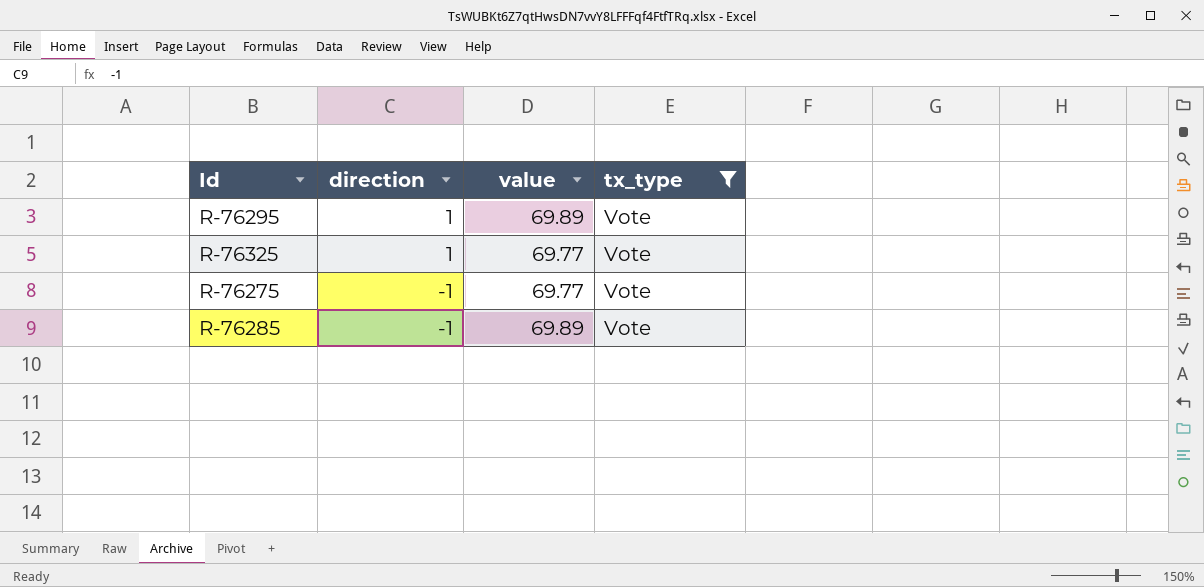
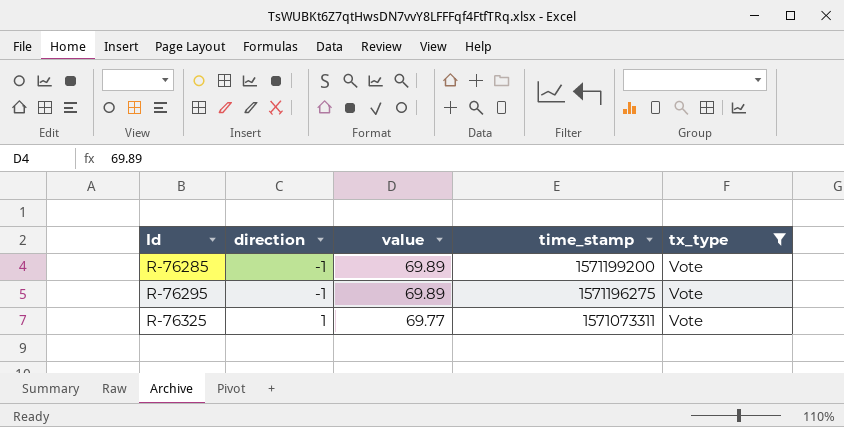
row order: direction descending -> Id ascending
column time_stamp | position: none -> 4
row R-76275: -1 | 69.77 | Vote -> none
R-76295 | direction: 1 -> -1

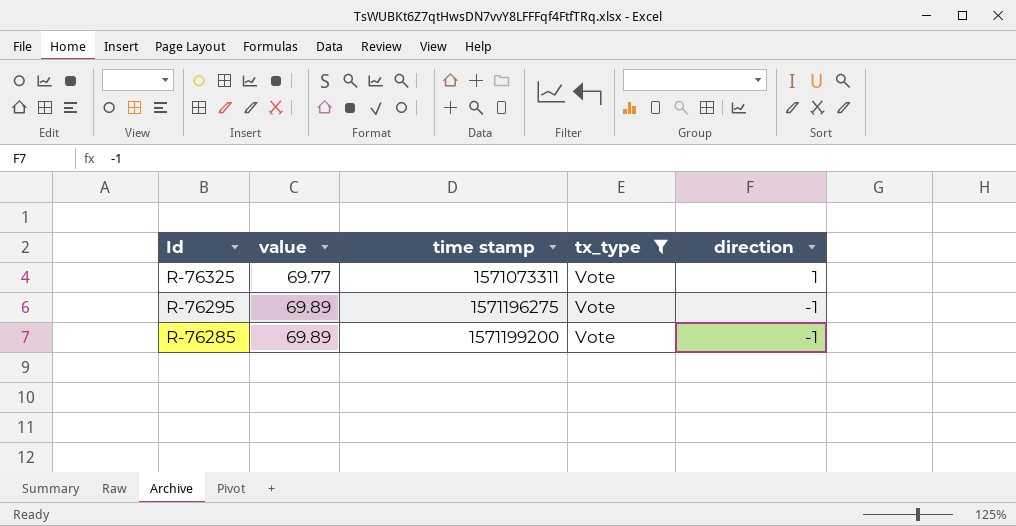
row order: Id ascending -> Id descending
column name: time_stamp -> time stamp
column direction | position: 2 -> 5

